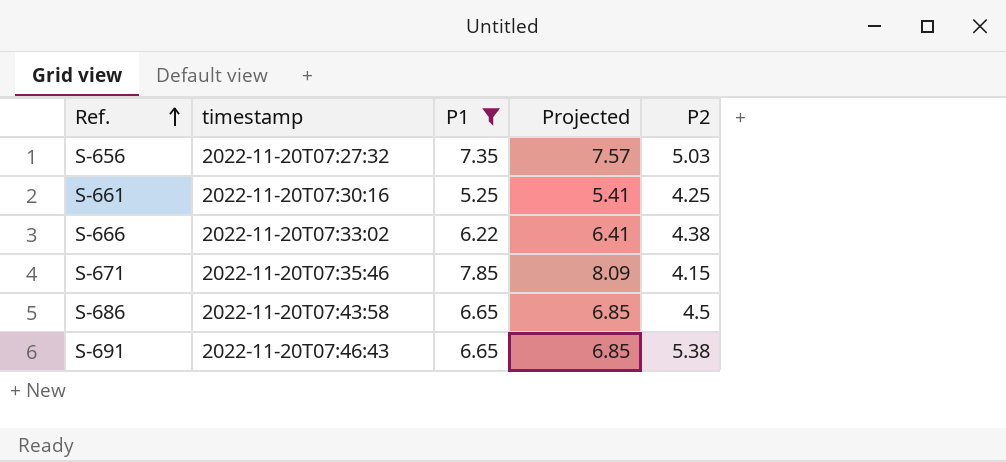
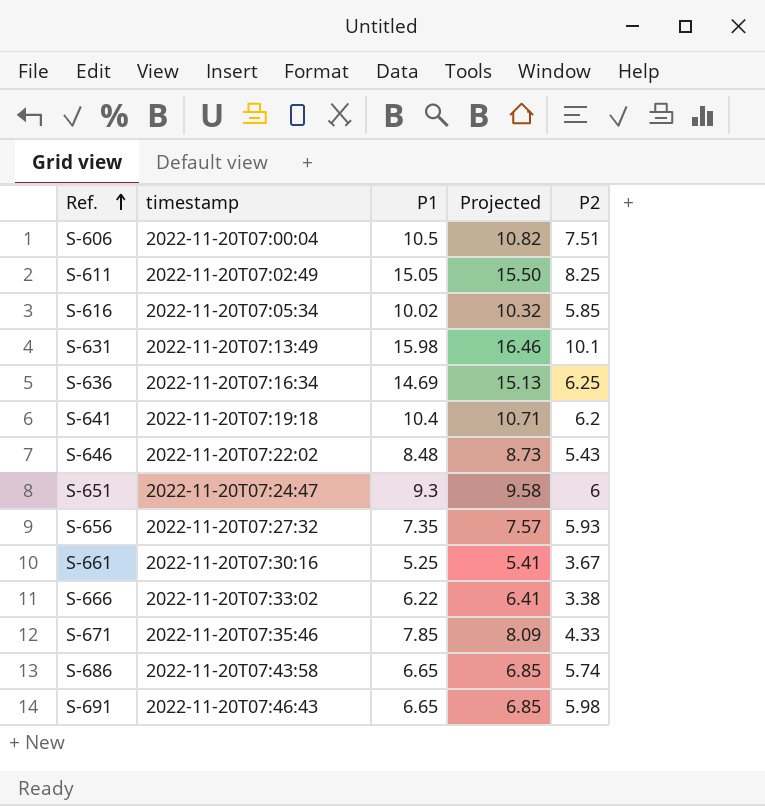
filter: P1 <= 7.85 -> none
S-656 | P2: 5.03 -> 5.93
S-661 | P2: 4.25 -> 3.67
S-666 | P2: 4.38 -> 3.38
S-671 | P2: 4.15 -> 4.33
S-686 | P2: 4.5 -> 5.74
S-691 | P2: 5.38 -> 5.98

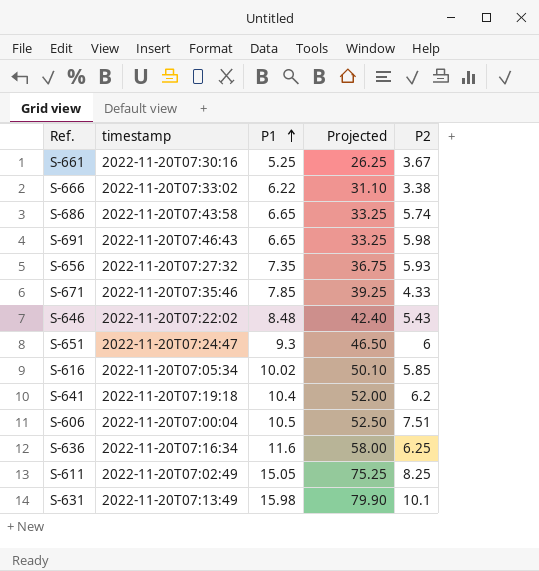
row order: Ref. ascending -> P1 ascending
column Projected | formula: [P1] * 1.03 -> [P1] * 5
S-636 | P1: 14.69 -> 11.6

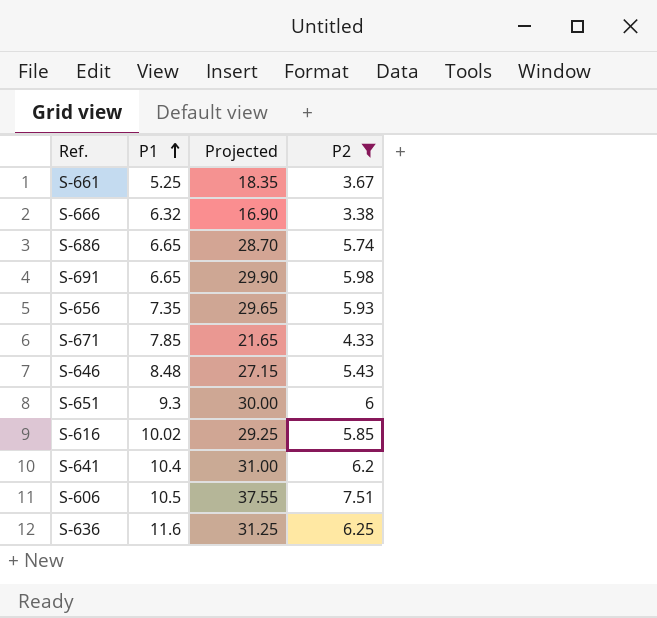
filter: none -> P2 <= 7.51
column timestamp | position: 2 -> none
column Projected | formula: [P1] * 5 -> [P2] * 5
S-666 | P1: 6.22 -> 6.32

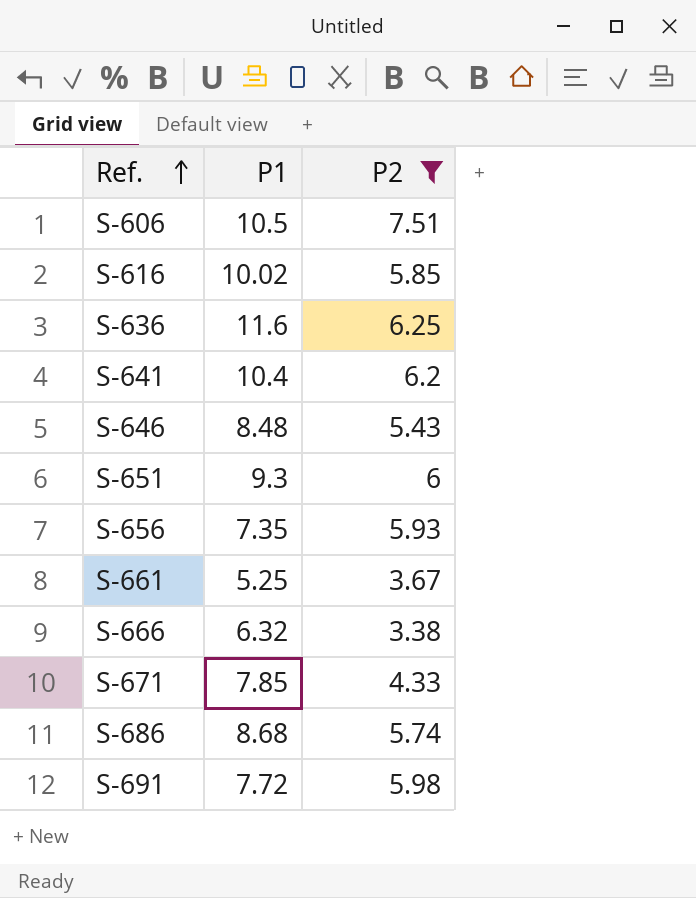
row order: P1 ascending -> Ref. ascending
column Projected | formula: [P2] * 5 -> none
S-686 | P1: 6.65 -> 8.68
S-691 | P1: 6.65 -> 7.72

